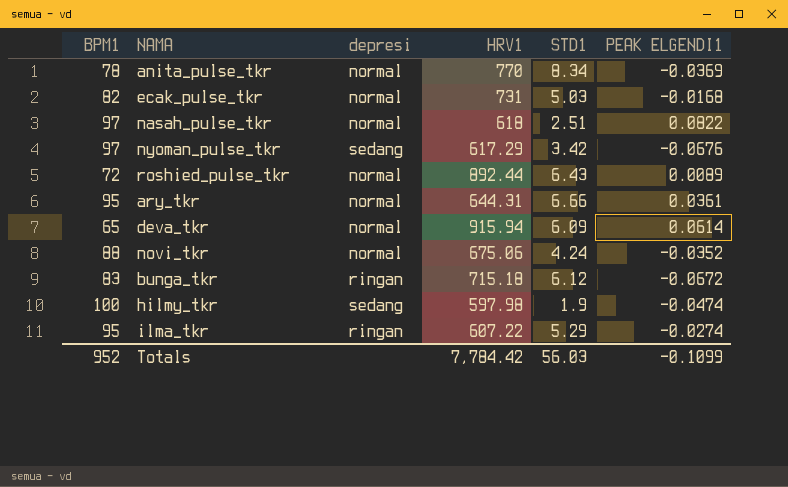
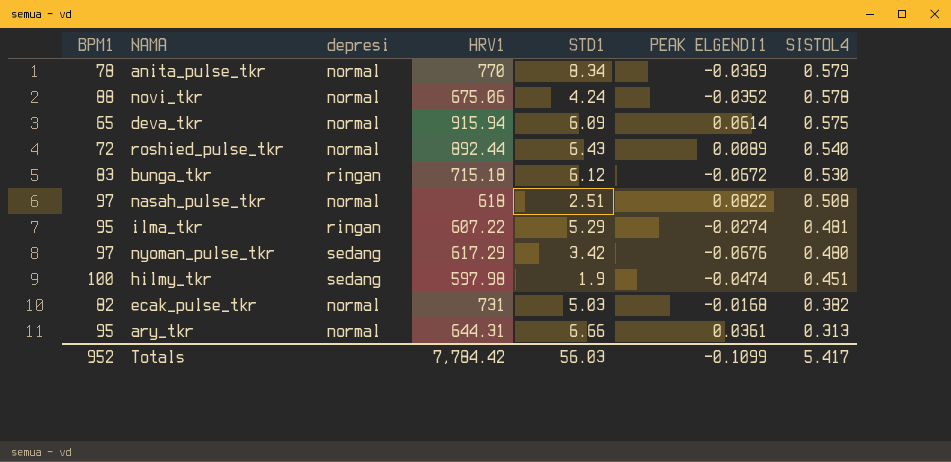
row order: none -> SISTOL4 descending
column SISTOL4 | position: none -> 7

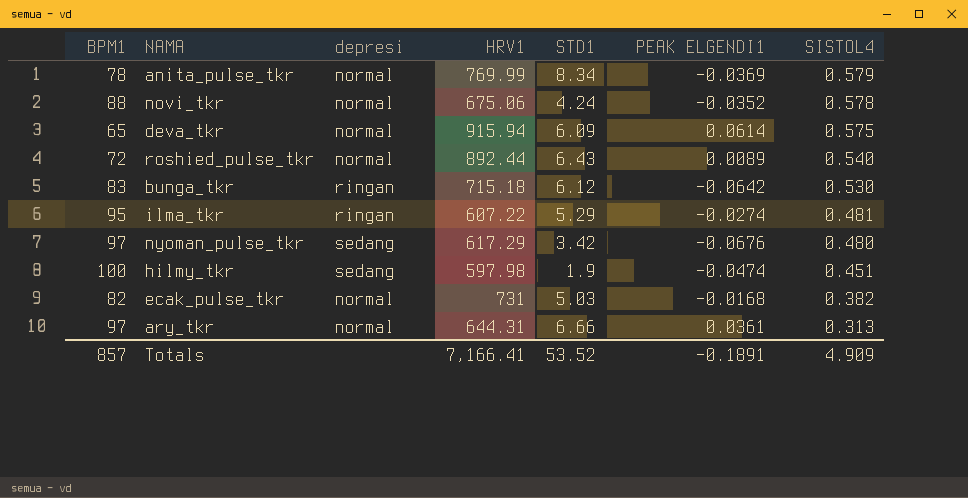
row nasah_pulse_tkr: 97 | normal | 618 | 2.51 | 0.0822 | 0.508 -> none
anita_pulse_tkr | HRV1: 770 -> 769.99
bunga_tkr | PEAK ELGENDI1: -0.0672 -> -0.0642
ary_tkr | BPM1: 95 -> 97
Totals | BPM1: 952 -> 857
Totals | HRV1: 7,784.42 -> 7,166.41
Totals | STD1: 56.03 -> 53.52
Totals | PEAK ELGENDI1: -0.1099 -> -0.1891
Totals | SISTOL4: 5.417 -> 4.909

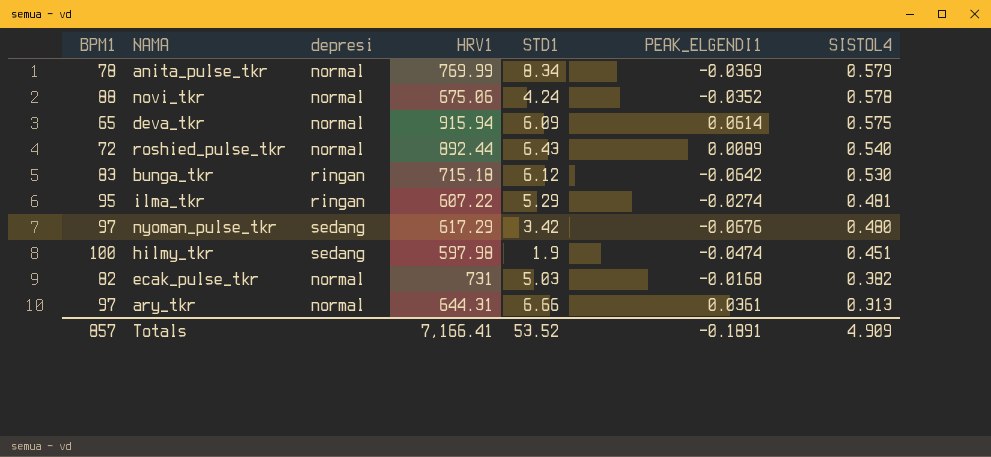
column name: PEAK ELGENDI1 -> PEAK_ELGENDI1

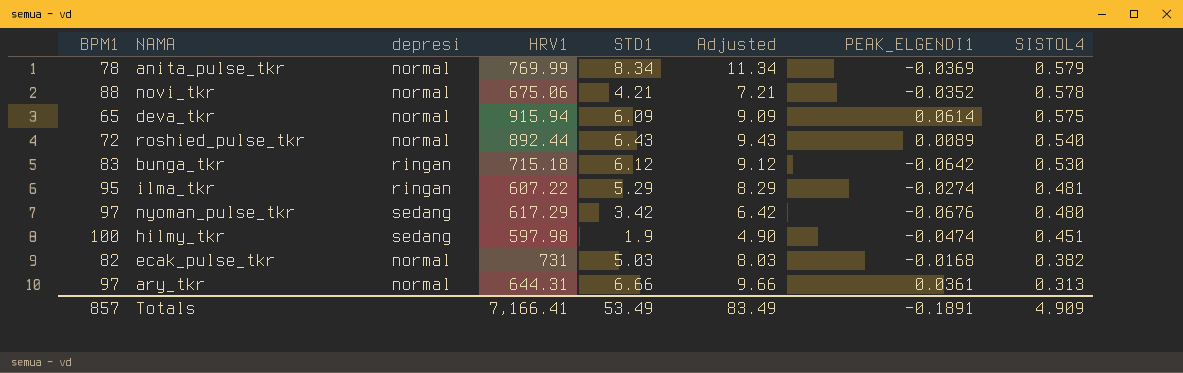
column Adjusted | formula: none -> [STD1] + 3
novi_tkr | STD1: 4.24 -> 4.21
Totals | STD1: 53.52 -> 53.49

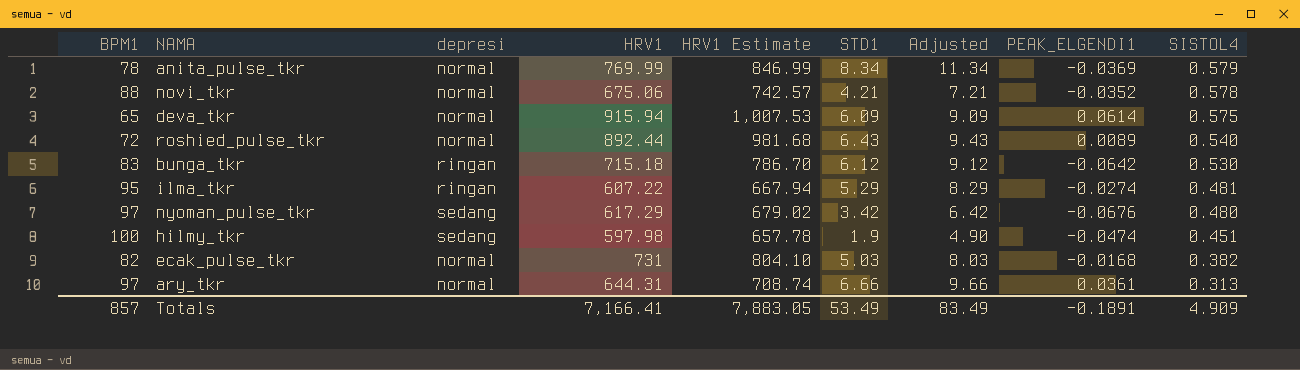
column HRV1 Estimate | formula: none -> [HRV1] * 1.1

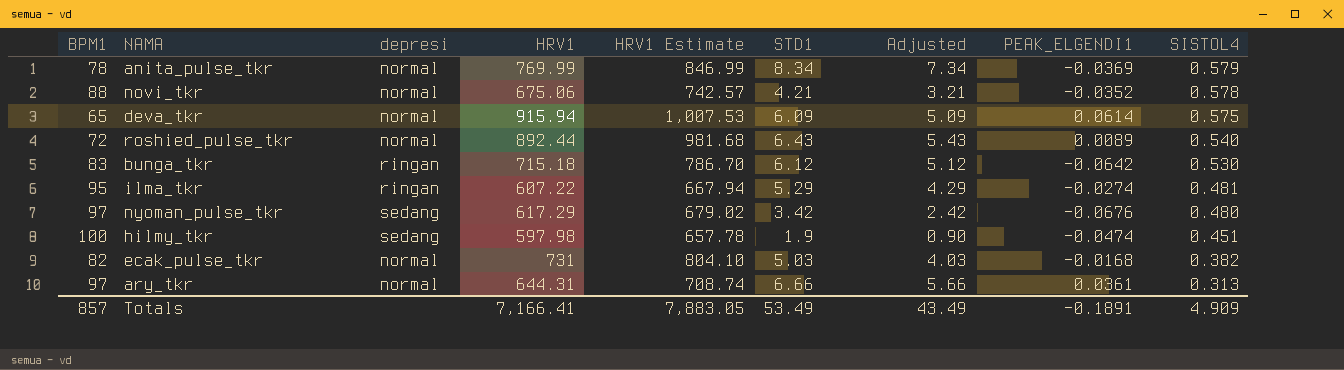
column Adjusted | formula: [STD1] + 3 -> [STD1] - 1
Totals | Adjusted: 83.49 -> 43.49

